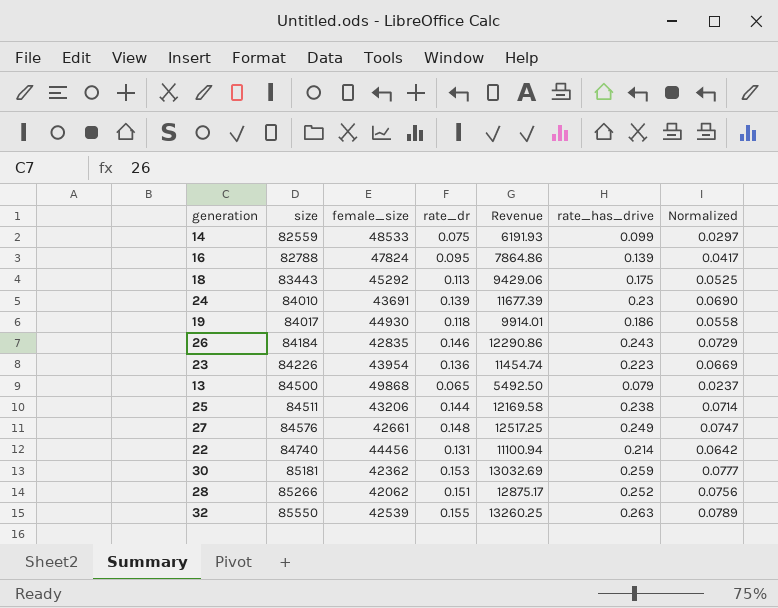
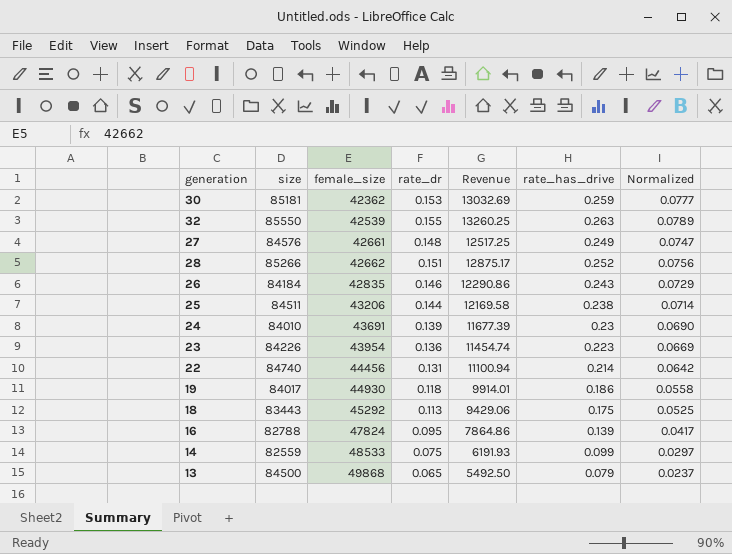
row order: size ascending -> female_size ascending
28 | female_size: 42062 -> 42662

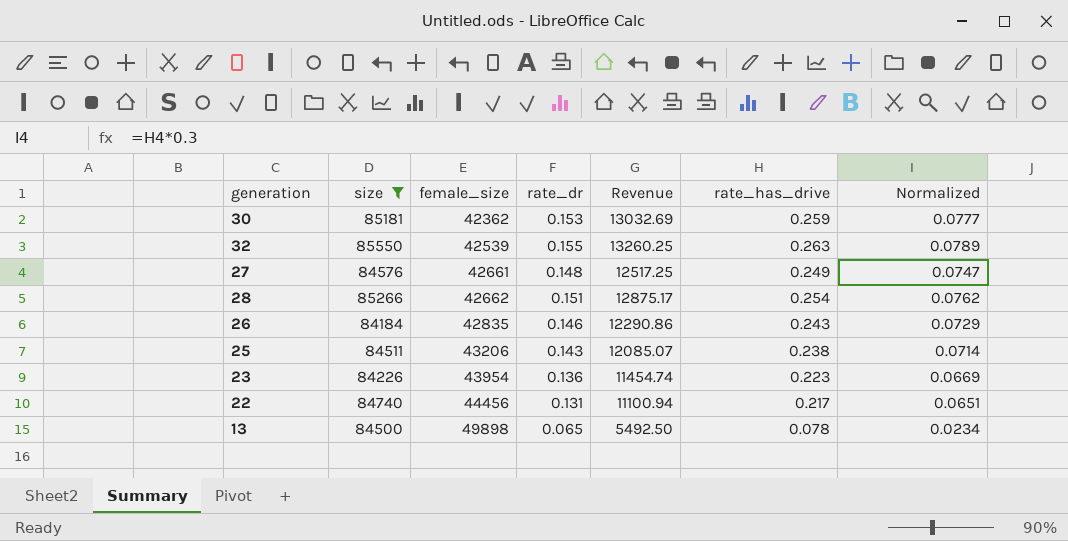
filter: none -> size >= 84184
28 | rate_has_drive: 0.252 -> 0.254
28 | Normalized: 0.0756 -> 0.0762
25 | rate_dr: 0.144 -> 0.143
25 | Revenue: 12169.58 -> 12085.07
22 | rate_has_drive: 0.214 -> 0.217
22 | Normalized: 0.0642 -> 0.0651
13 | female_size: 49868 -> 49898
13 | rate_has_drive: 0.079 -> 0.078
13 | Normalized: 0.0237 -> 0.0234

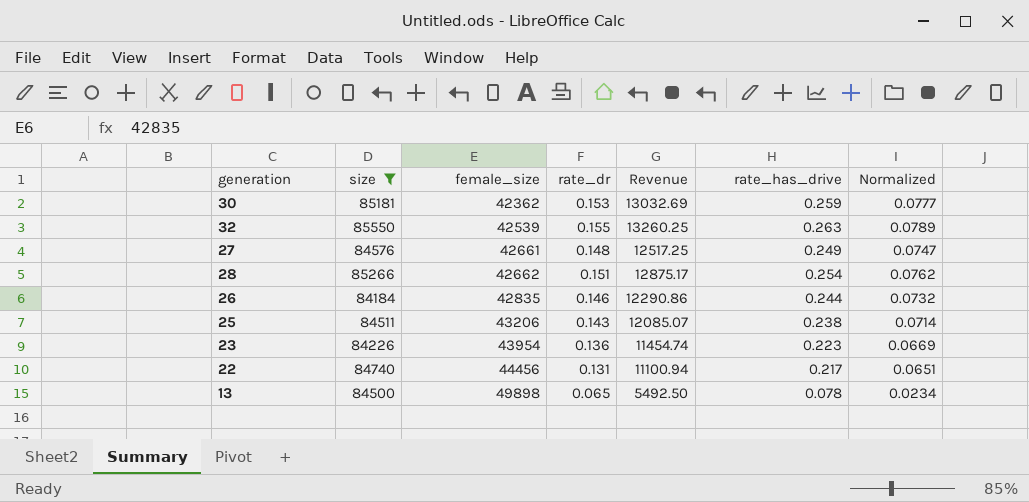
26 | rate_has_drive: 0.243 -> 0.244
26 | Normalized: 0.0729 -> 0.0732

